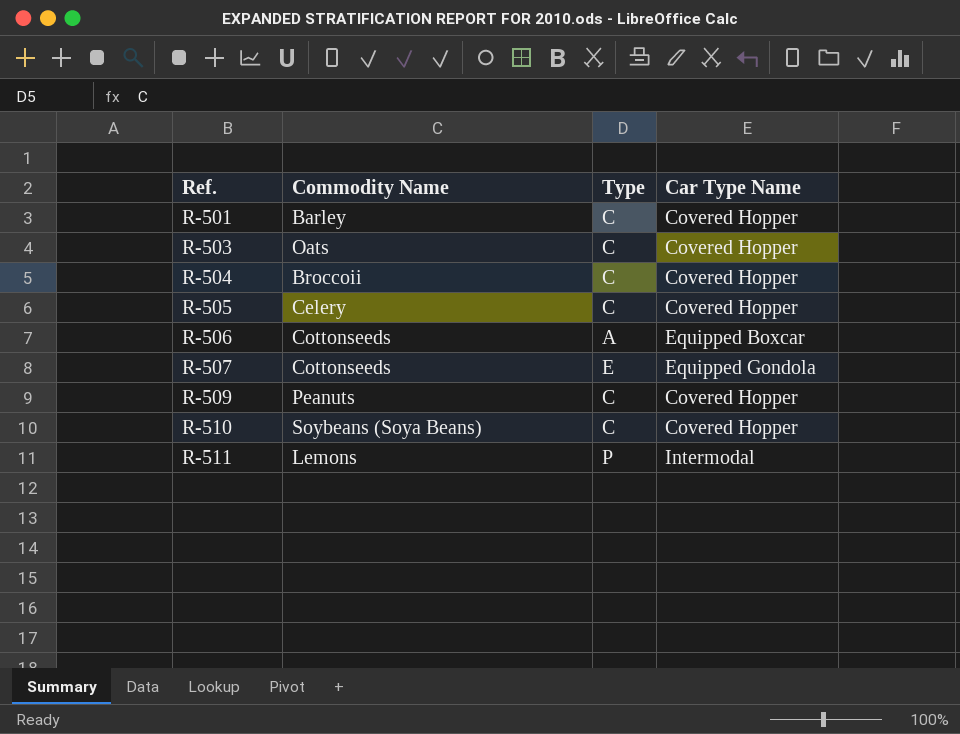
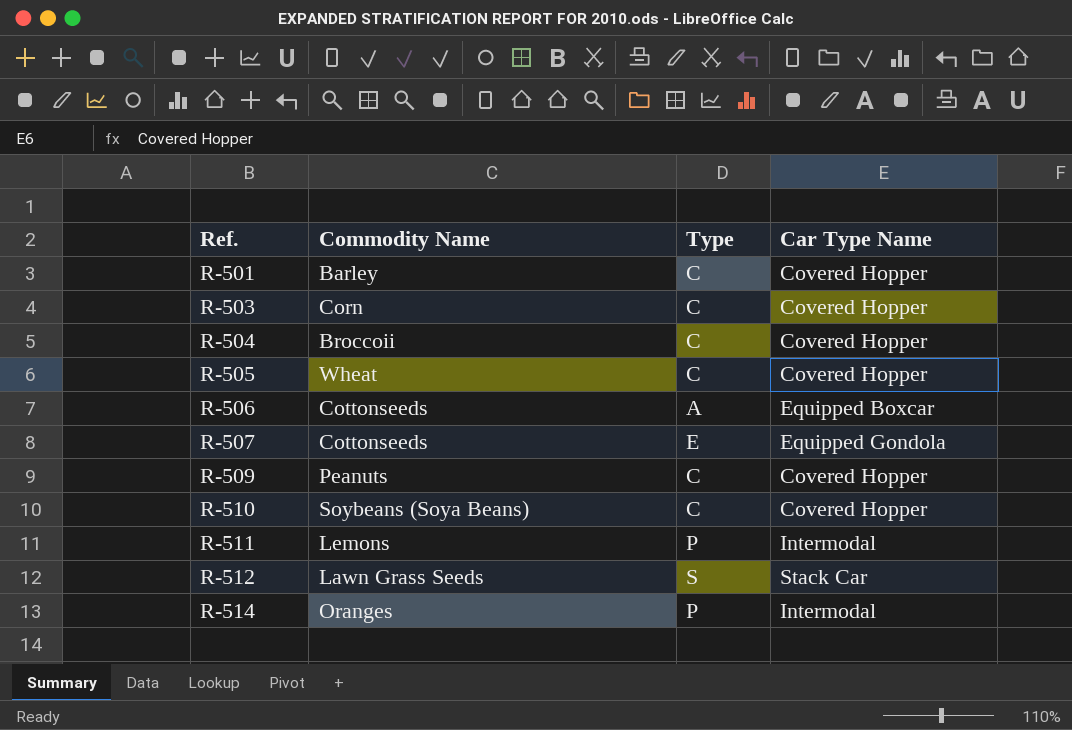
R-503 | Commodity Name: Oats -> Corn
R-505 | Commodity Name: Celery -> Wheat
row R-512: none -> Lawn Grass Seeds | S | Stack Car
row R-514: none -> Oranges | P | Intermodal

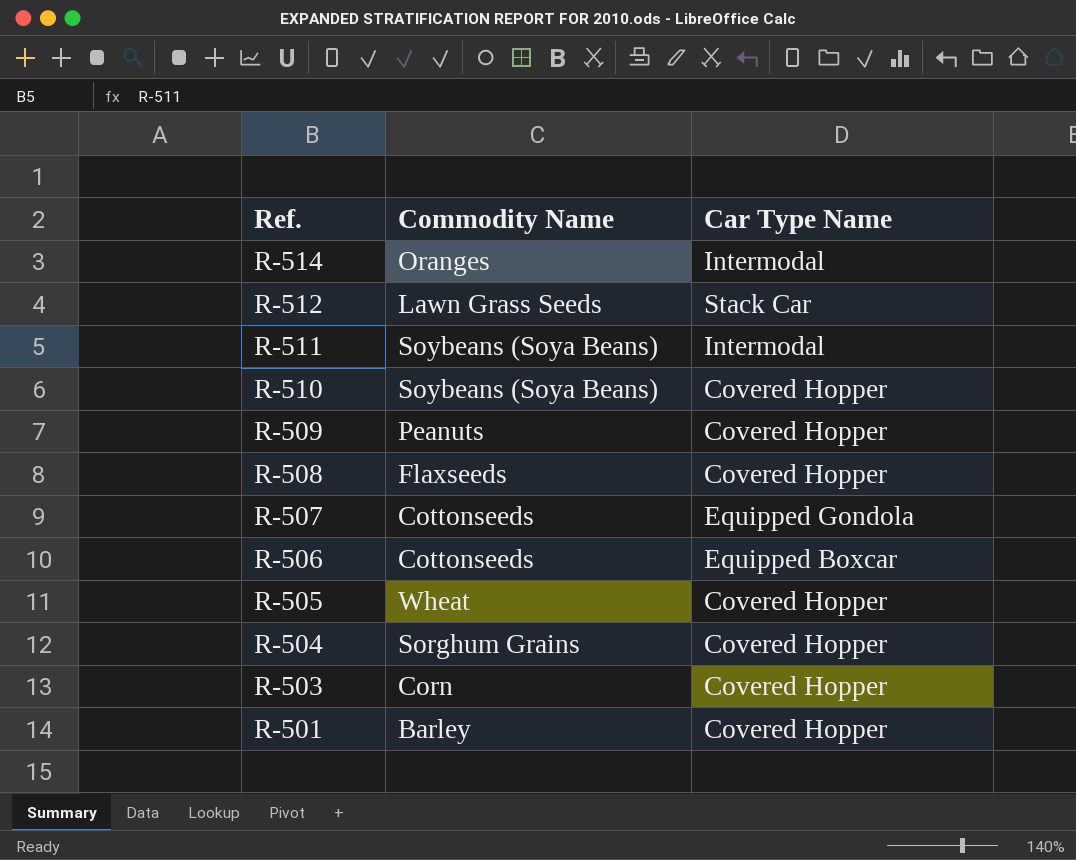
row order: Ref. ascending -> Ref. descending
column Type | position: 3 -> none
R-511 | Commodity Name: Lemons -> Soybeans (Soya Beans)
row R-508: none -> Flaxseeds | Covered Hopper
R-504 | Commodity Name: Broccoii -> Sorghum Grains

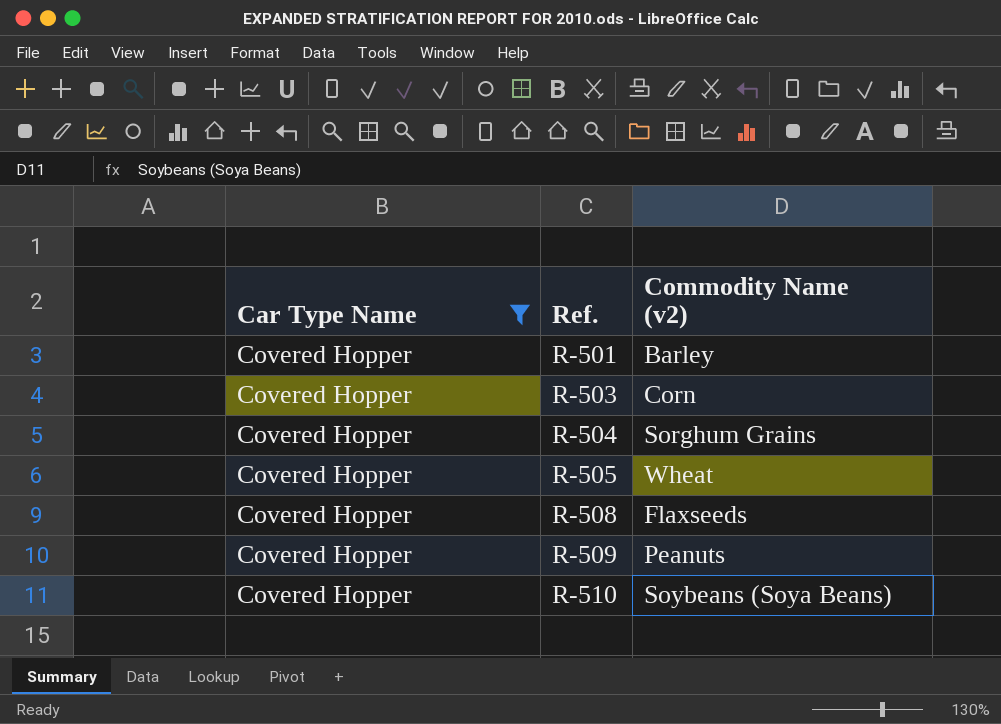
filter: none -> Car Type Name = Covered Hopper
row order: Ref. descending -> Ref. ascending
column Car Type Name | position: 3 -> 1
column name: Commodity Name -> Commodity Name (v2)

